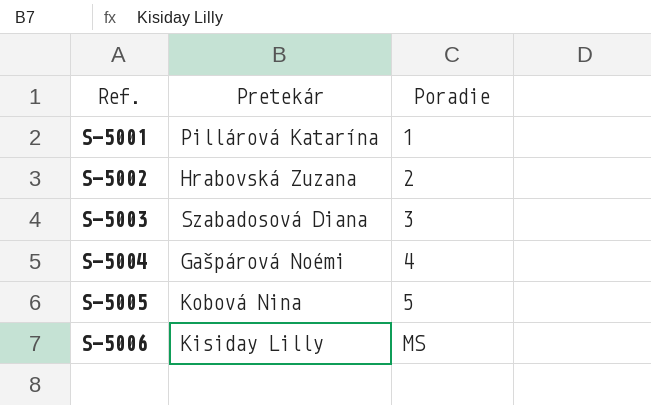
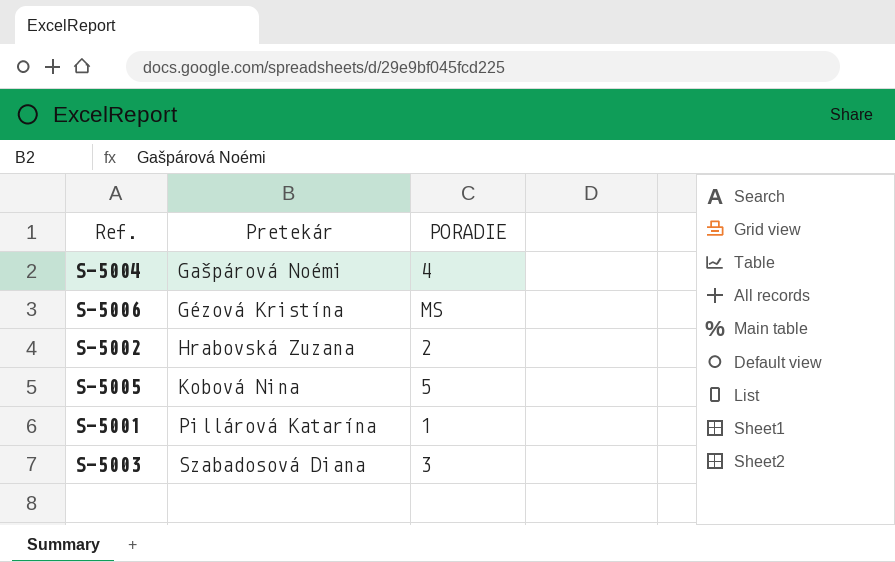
row order: Ref. ascending -> Pretekár ascending
column name: Poradie -> PORADIE
S-5006 | Pretekár: Kisiday Lilly -> Gézová Kristína

